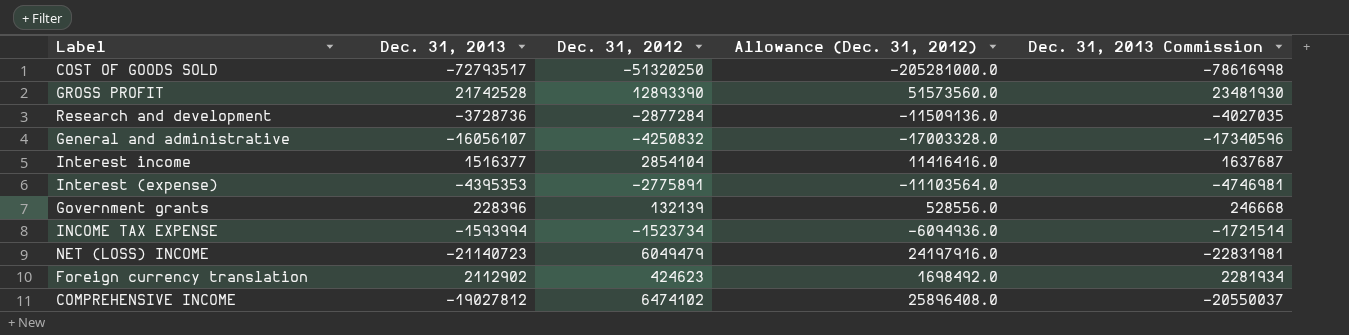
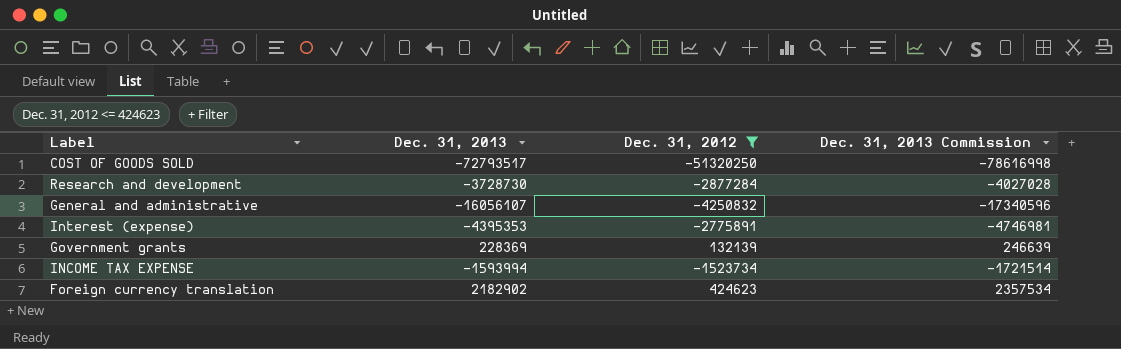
filter: none -> Dec. 31, 2012 <= 424623
column Allowance (Dec. 31, 2012) | formula: [Dec. 31, 2012] * 4 -> none
Research and development | Dec. 31, 2013: -3728736 -> -3728730
Research and development | Dec. 31, 2013 Commission: -4027035 -> -4027028
Government grants | Dec. 31, 2013: 228396 -> 228369
Government grants | Dec. 31, 2013 Commission: 246668 -> 246639
Foreign currency translation | Dec. 31, 2013: 2112902 -> 2182902
Foreign currency translation | Dec. 31, 2013 Commission: 2281934 -> 2357534

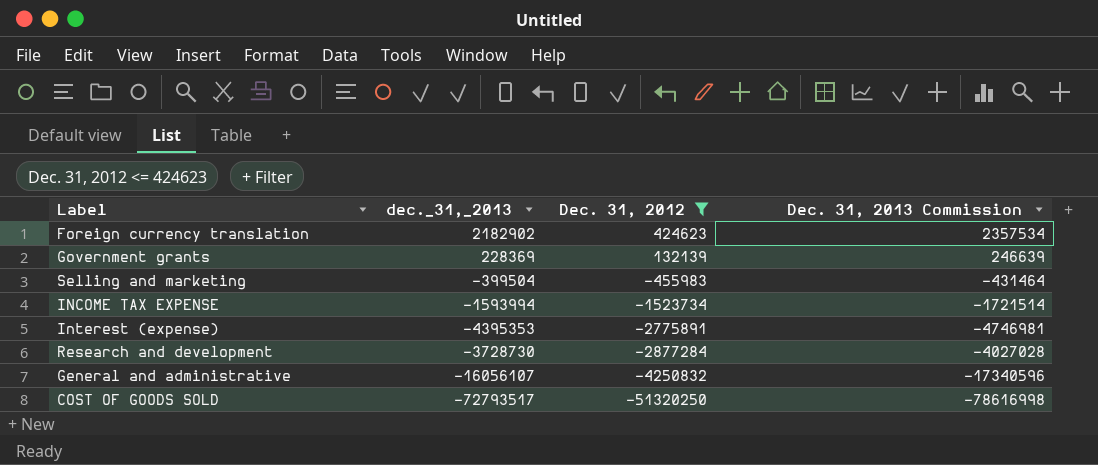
row order: none -> Dec. 31, 2012 descending
column name: Dec. 31, 2013 -> dec._31,_2013
row Selling and marketing: none -> -399504 | -455983 | -431464

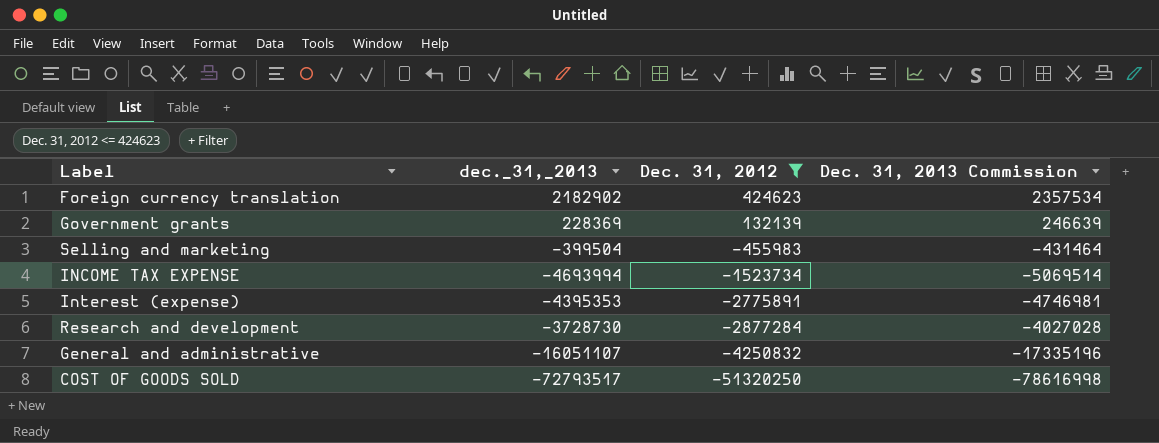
INCOME TAX EXPENSE | dec._31,_2013: -1593994 -> -4693994
INCOME TAX EXPENSE | Dec. 31, 2013 Commission: -1721514 -> -5069514
General and administrative | dec._31,_2013: -16056107 -> -16051107
General and administrative | Dec. 31, 2013 Commission: -17340596 -> -17335196

